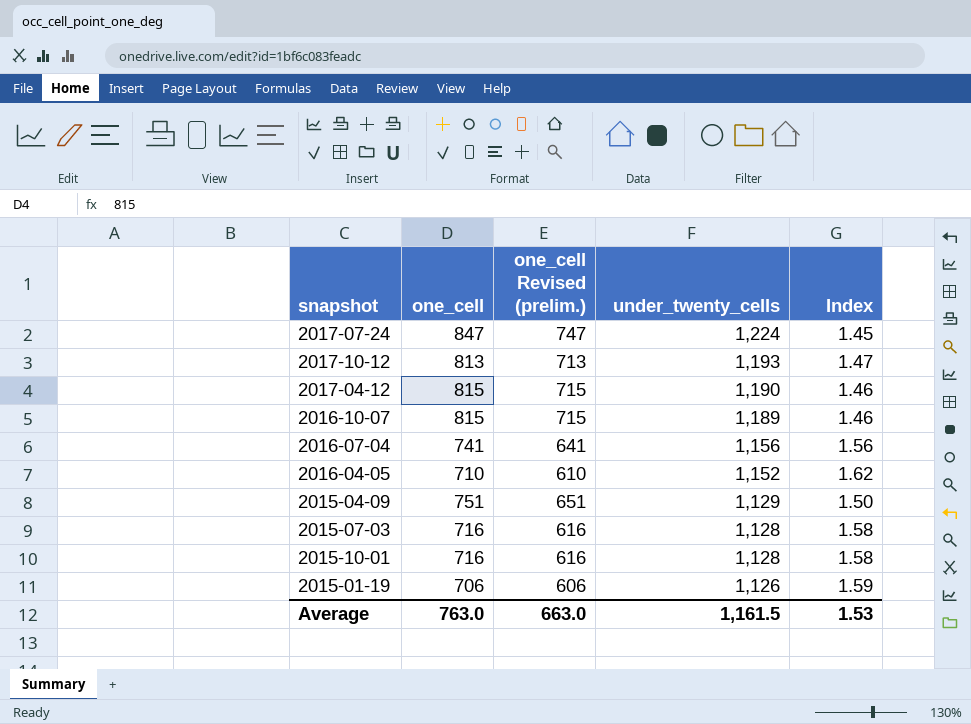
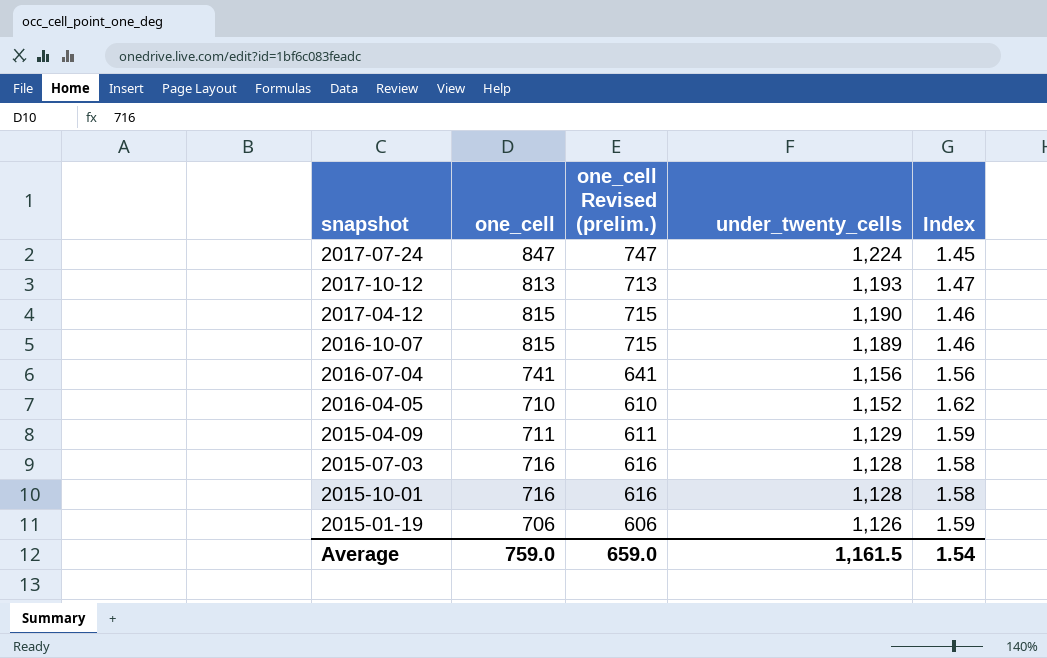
2015-04-09 | one_cell: 751 -> 711
2015-04-09 | one_cell Revised (prelim.): 651 -> 611
2015-04-09 | Index: 1.50 -> 1.59
Average | one_cell: 763.0 -> 759.0
Average | one_cell Revised (prelim.): 663.0 -> 659.0
Average | Index: 1.53 -> 1.54

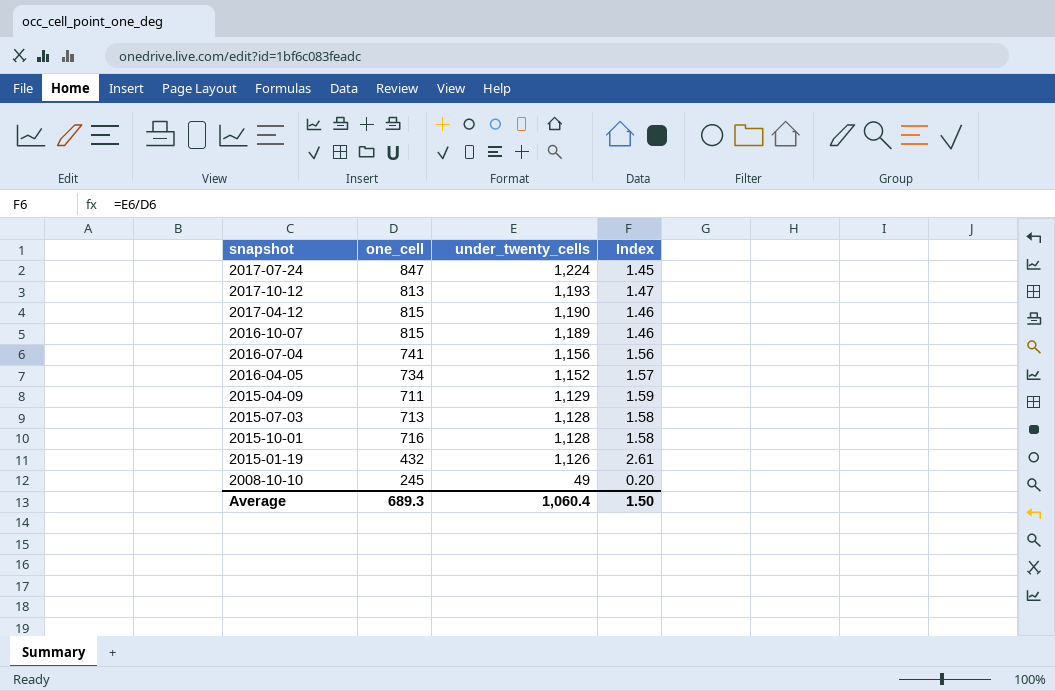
column one_cell Revised (prelim.) | formula: [one_cell] - 100 -> none
2016-04-05 | one_cell: 710 -> 734
2016-04-05 | Index: 1.62 -> 1.57
2015-07-03 | one_cell: 716 -> 713
2015-01-19 | one_cell: 706 -> 432
2015-01-19 | Index: 1.59 -> 2.61
row 2008-10-10: none -> 245 | 49 | 0.20
Average | one_cell: 759.0 -> 689.3
Average | under_twenty_cells: 1,161.5 -> 1,060.4
Average | Index: 1.54 -> 1.50

